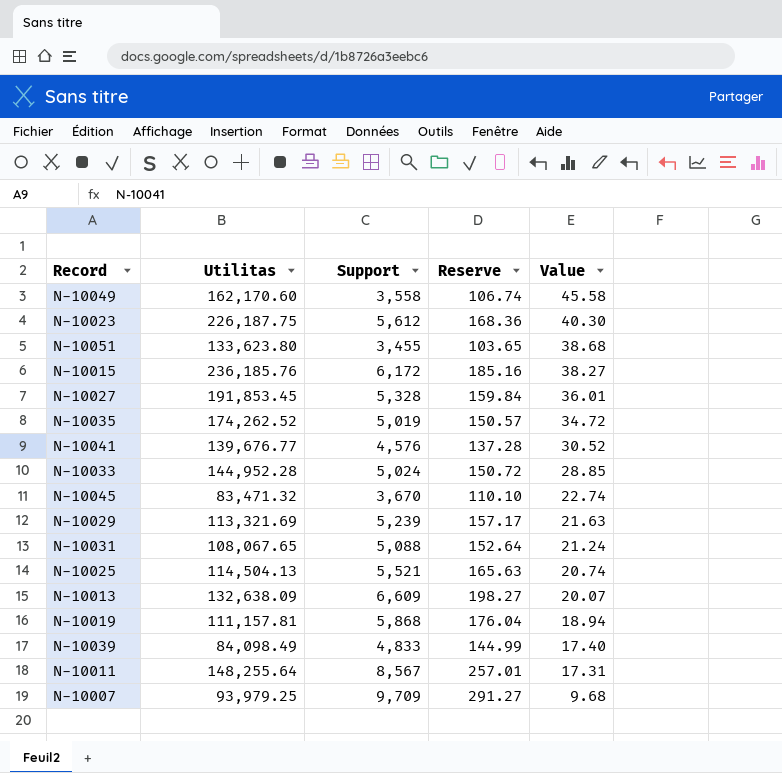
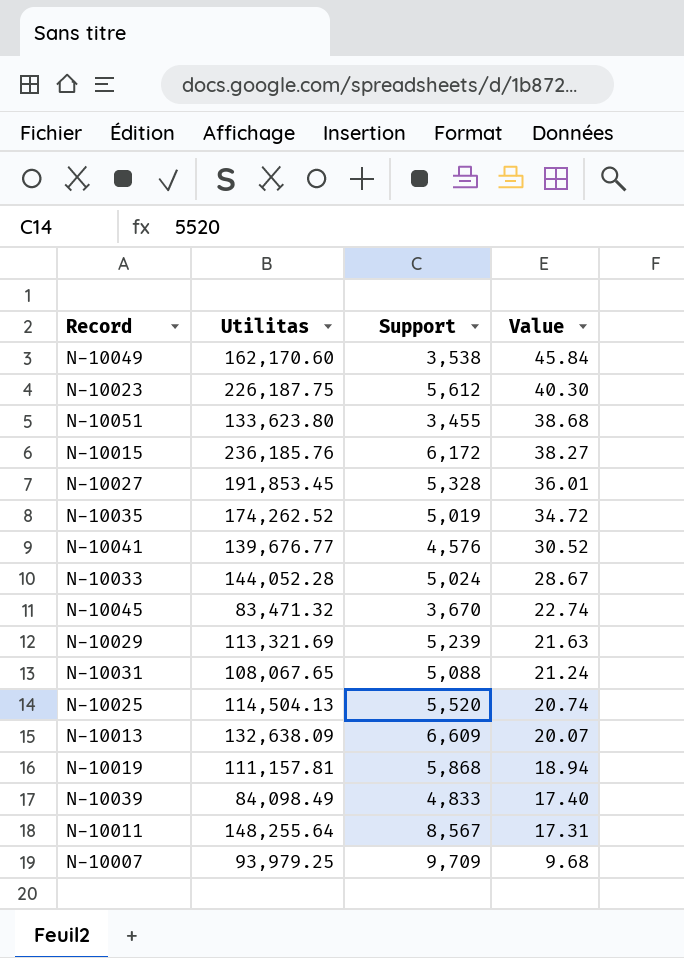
column Reserve | formula: [Support] * 0.03 -> none
N-10049 | Support: 3,558 -> 3,538
N-10049 | Value: 45.58 -> 45.84
N-10033 | Utilitas: 144,952.28 -> 144,052.28
N-10033 | Value: 28.85 -> 28.67
N-10025 | Support: 5,521 -> 5,520

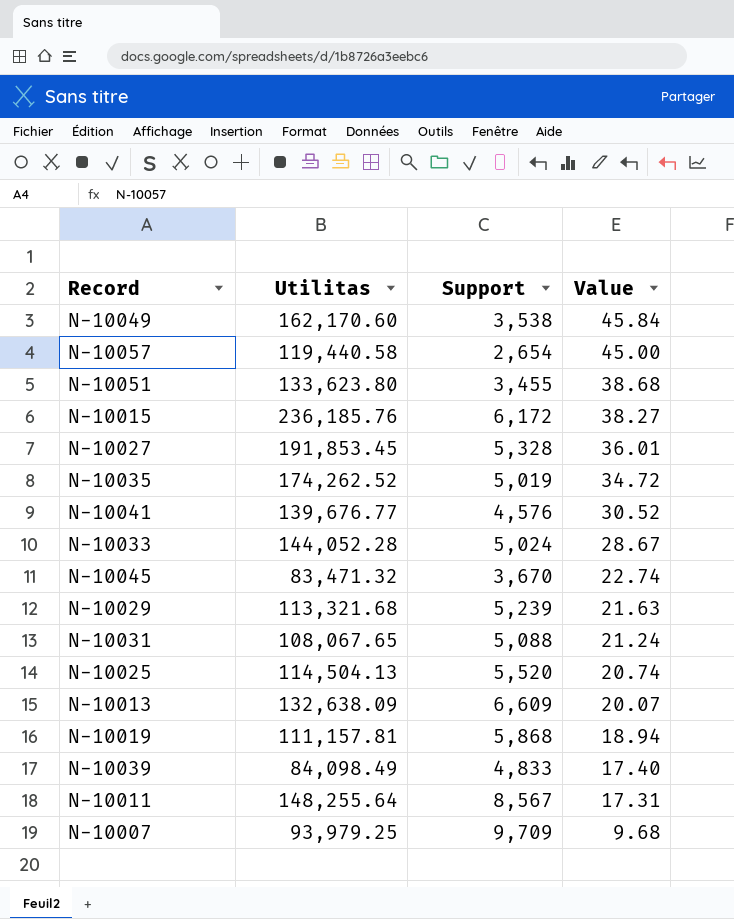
row N-10023: 226,187.75 | 5,612 | 40.30 -> none
row N-10057: none -> 119,440.58 | 2,654 | 45.00
N-10029 | Utilitas: 113,321.69 -> 113,321.68

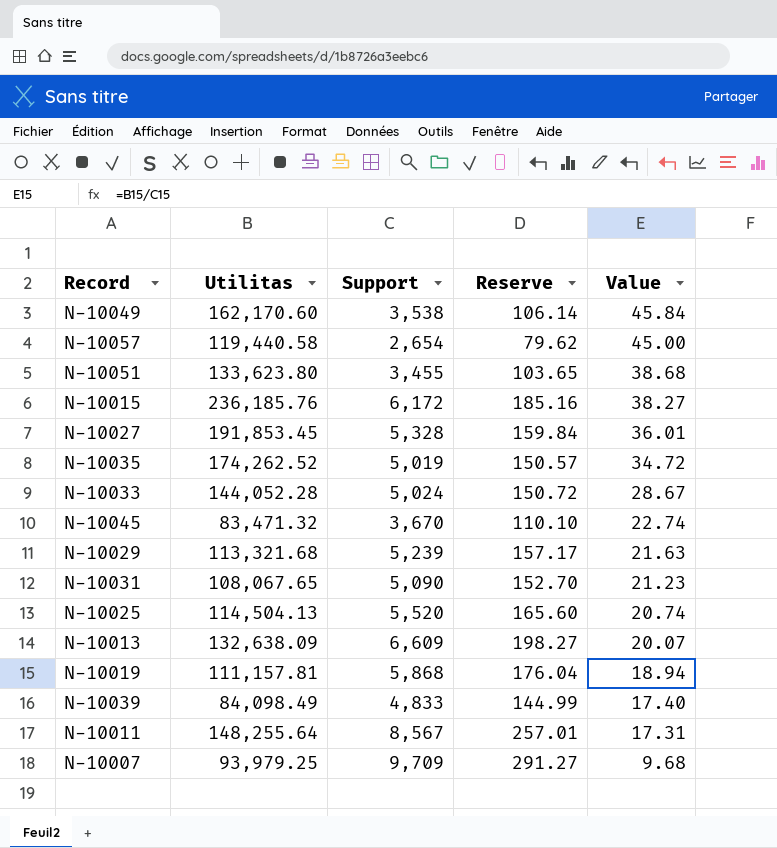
column Reserve | formula: none -> [Support] * 0.03
row N-10041: 139,676.77 | 4,576 | 30.52 -> none
N-10031 | Support: 5,088 -> 5,090
N-10031 | Value: 21.24 -> 21.23

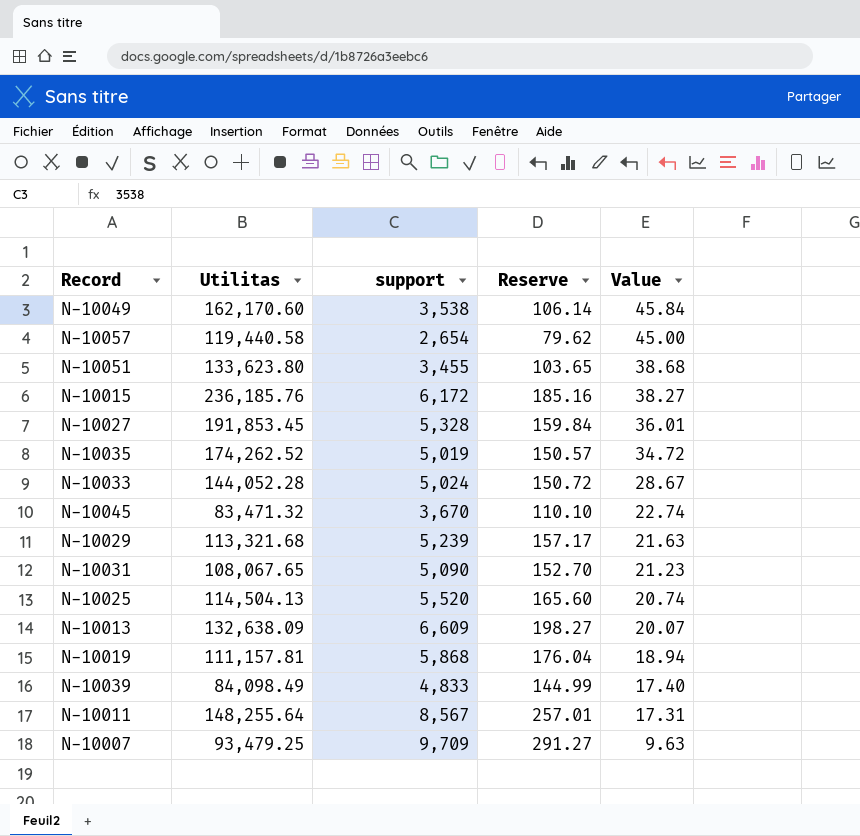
column name: Support -> support
N-10007 | Utilitas: 93,979.25 -> 93,479.25
N-10007 | Value: 9.68 -> 9.63

